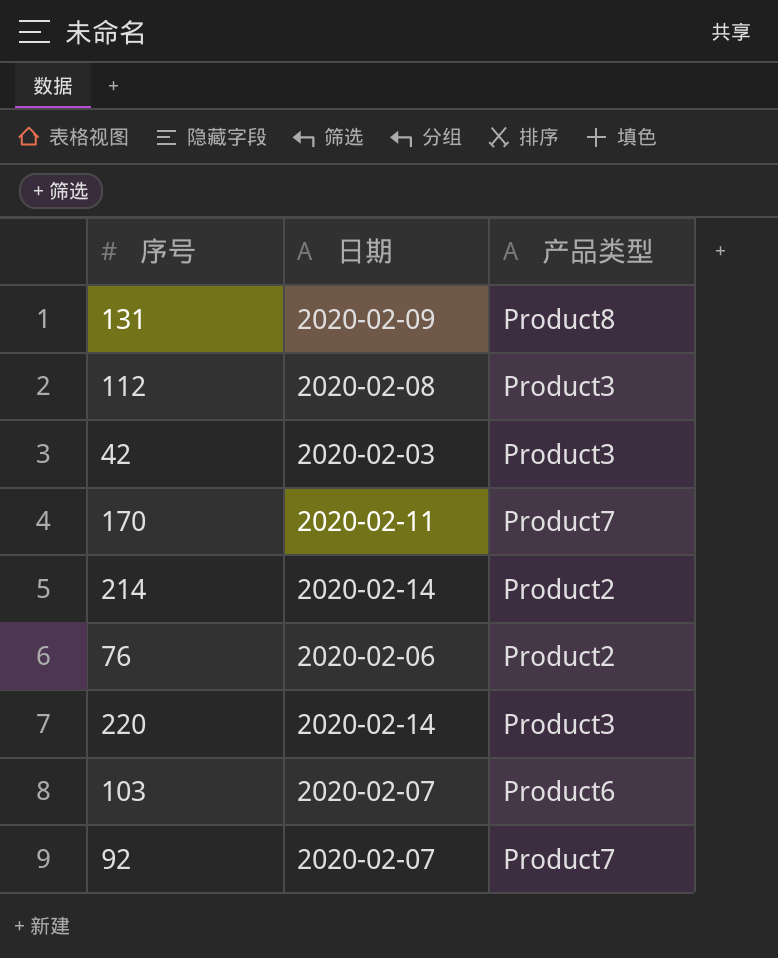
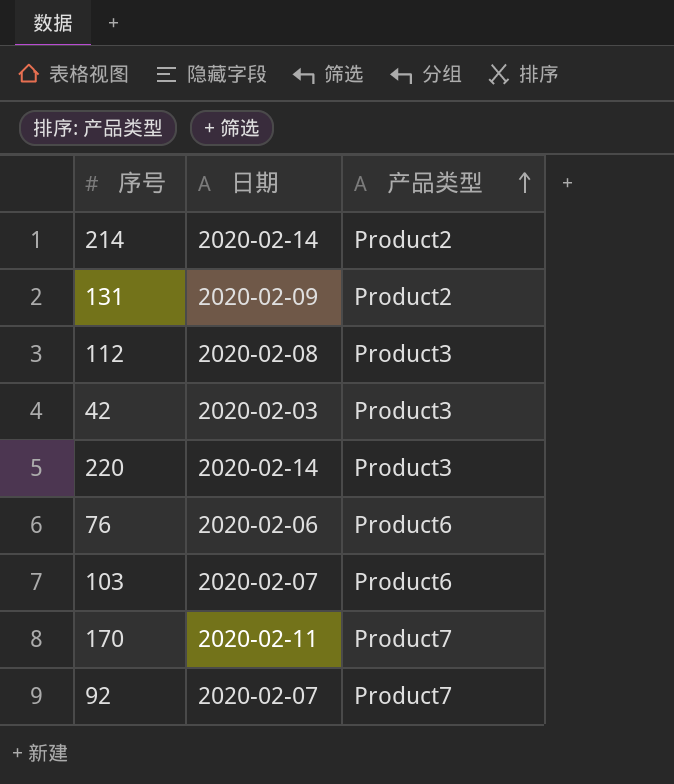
row order: none -> 产品类型 ascending
131 | 产品类型: Product8 -> Product2
76 | 产品类型: Product2 -> Product6

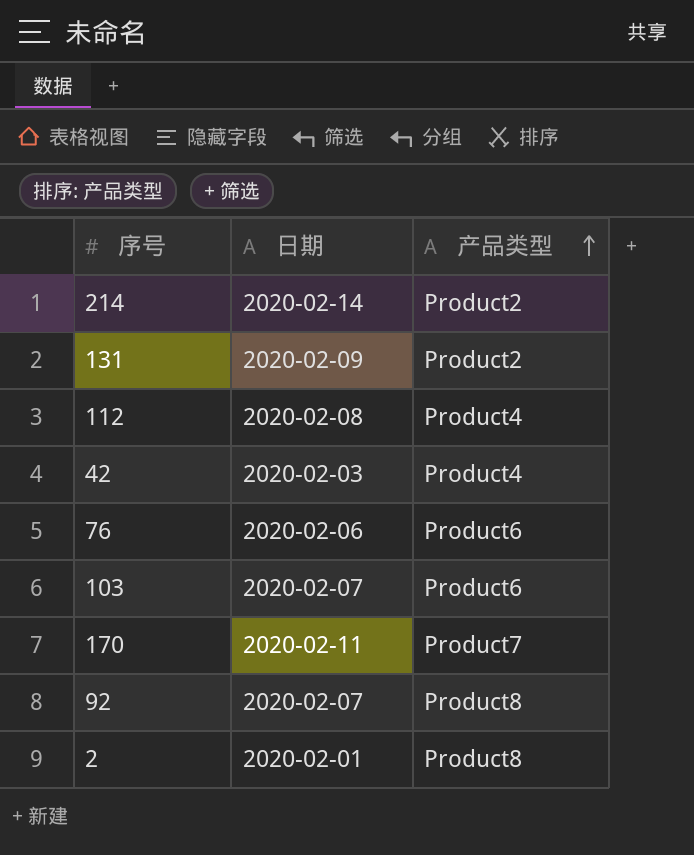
row 220: 2020-02-14 | Product3 -> none
112 | 产品类型: Product3 -> Product4
42 | 产品类型: Product3 -> Product4
92 | 产品类型: Product7 -> Product8
row 2: none -> 2020-02-01 | Product8

